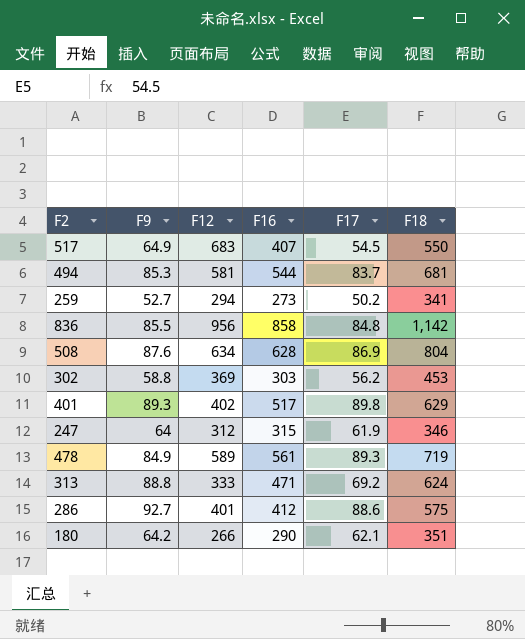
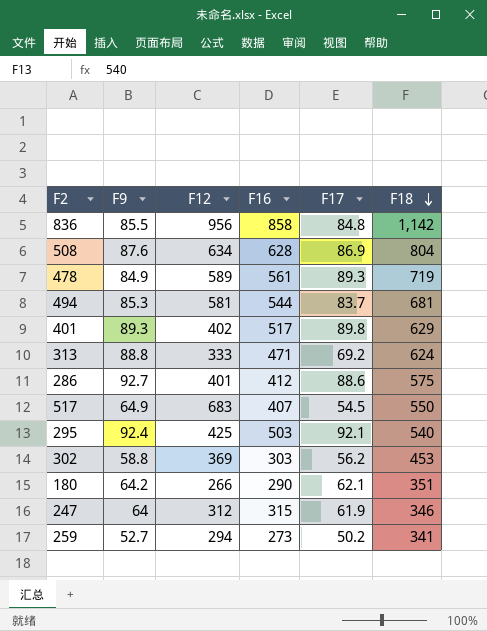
row order: none -> F18 descending
row 295: none -> 92.4 | 425 | 503 | 92.1 | 540

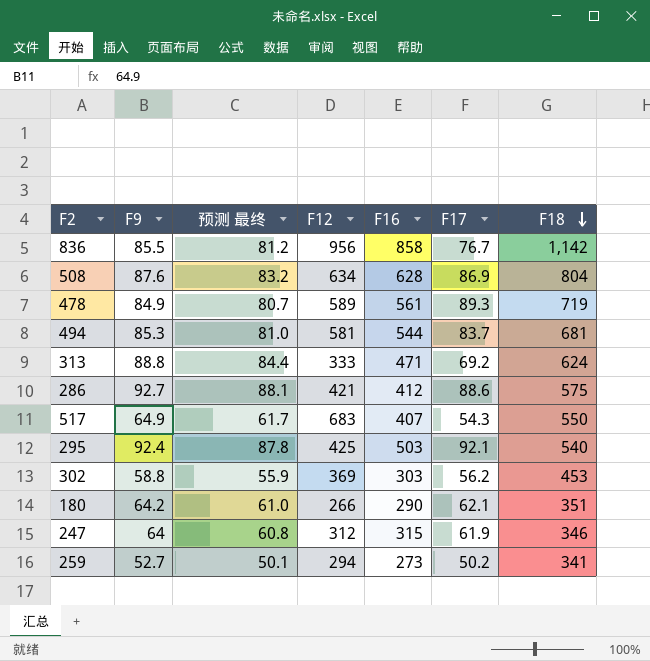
column 预测 最终 | formula: none -> [F9] * 0.95
row 401: 89.3 | 402 | 517 | 89.8 | 629 -> none
836 | F17: 84.8 -> 76.7
286 | F12: 401 -> 421
517 | F17: 54.5 -> 54.3

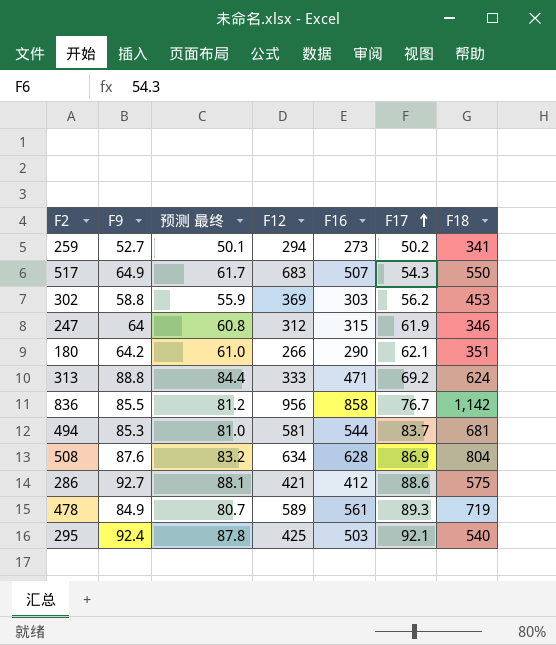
row order: F18 descending -> F17 ascending
517 | F16: 407 -> 507

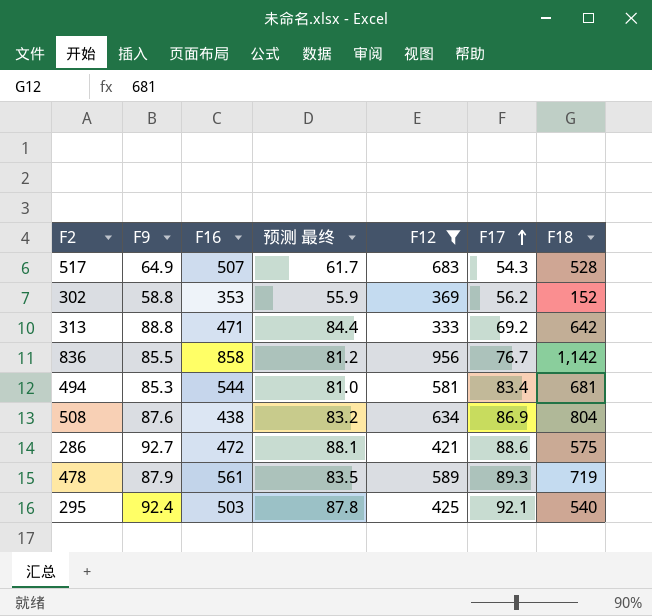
filter: none -> F12 >= 333
column F16 | position: 5 -> 3
517 | F18: 550 -> 528
302 | F16: 303 -> 353
302 | F18: 453 -> 152
313 | F18: 624 -> 642
494 | F17: 83.7 -> 83.4
508 | F16: 628 -> 438
286 | F16: 412 -> 472
478 | F9: 84.9 -> 87.9
478 | 预测 最终: 80.7 -> 83.5

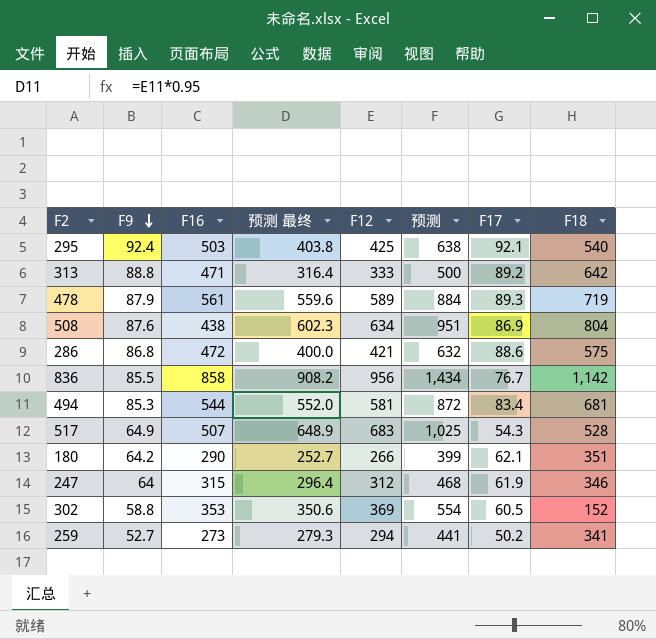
filter: F12 >= 333 -> none
row order: F17 ascending -> F9 descending
column 预测 最终 | formula: [F9] * 0.95 -> [F12] * 0.95
column 预测 | formula: none -> [F12] * 1.5
313 | F17: 69.2 -> 89.2
286 | F9: 92.7 -> 86.8
302 | F17: 56.2 -> 60.5

